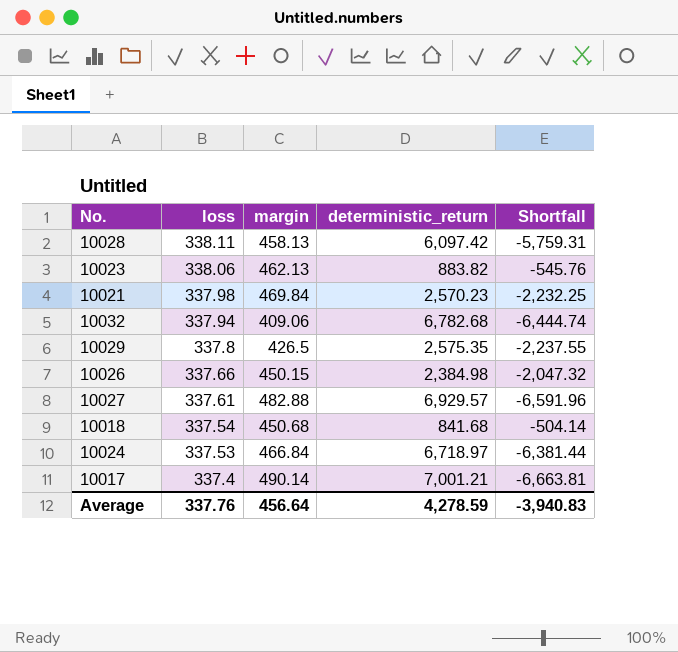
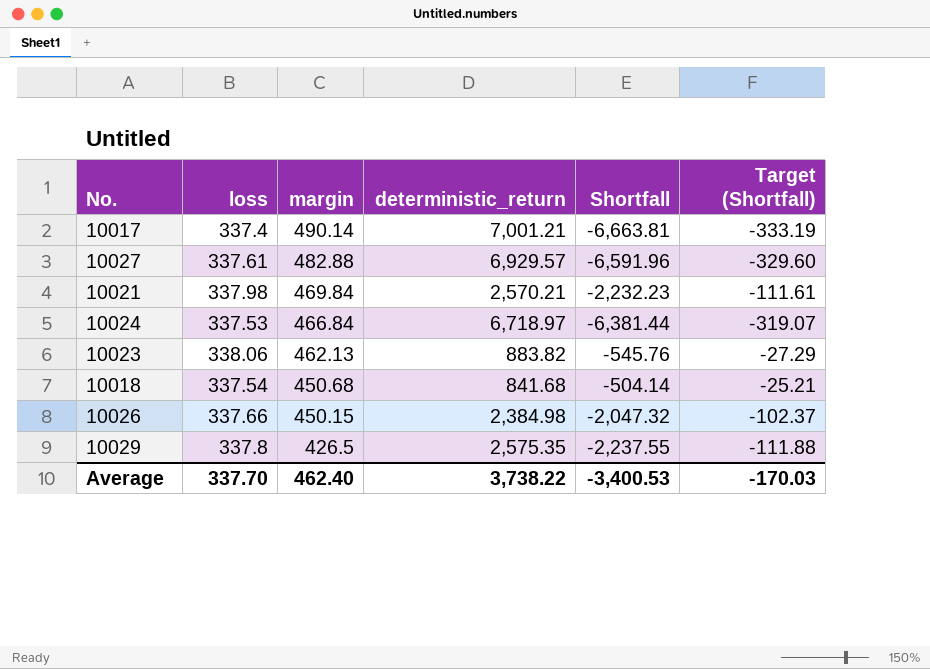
row order: loss descending -> margin descending
column Target (Shortfall) | formula: none -> [Shortfall] * 0.05
row 10028: 338.11 | 458.13 | 6,097.42 | -5,759.31 -> none
row 10032: 337.94 | 409.06 | 6,782.68 | -6,444.74 -> none
10021 | deterministic_return: 2,570.23 -> 2,570.21
10021 | Shortfall: -2,232.25 -> -2,232.23
Average | loss: 337.76 -> 337.70
Average | margin: 456.64 -> 462.40
Average | deterministic_return: 4,278.59 -> 3,738.22
Average | Shortfall: -3,940.83 -> -3,400.53

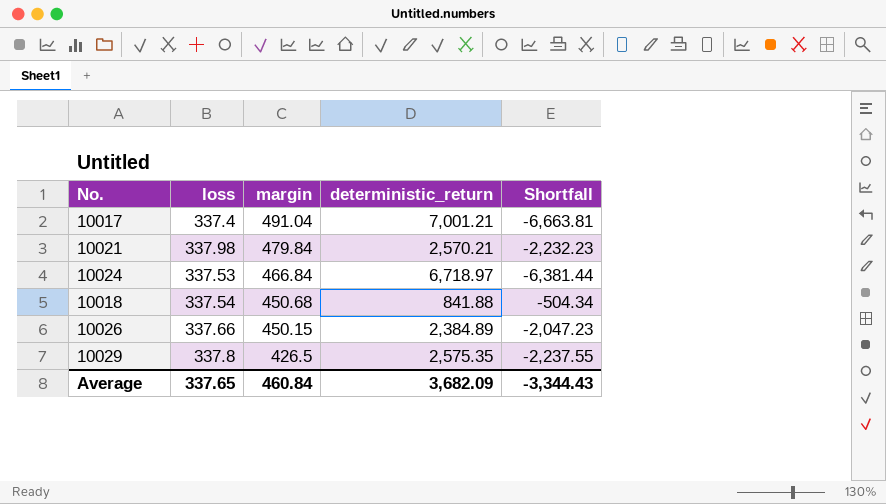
column Target (Shortfall) | formula: [Shortfall] * 0.05 -> none
row 10027: 337.61 | 482.88 | 6,929.57 | -6,591.96 | -329.60 -> none
row 10023: 338.06 | 462.13 | 883.82 | -545.76 | -27.29 -> none
10017 | margin: 490.14 -> 491.04
10021 | margin: 469.84 -> 479.84
10018 | deterministic_return: 841.68 -> 841.88
10018 | Shortfall: -504.14 -> -504.34
10026 | deterministic_return: 2,384.98 -> 2,384.89
10026 | Shortfall: -2,047.32 -> -2,047.23
Average | loss: 337.70 -> 337.65
Average | margin: 462.40 -> 460.84
Average | deterministic_return: 3,738.22 -> 3,682.09
Average | Shortfall: -3,400.53 -> -3,344.43

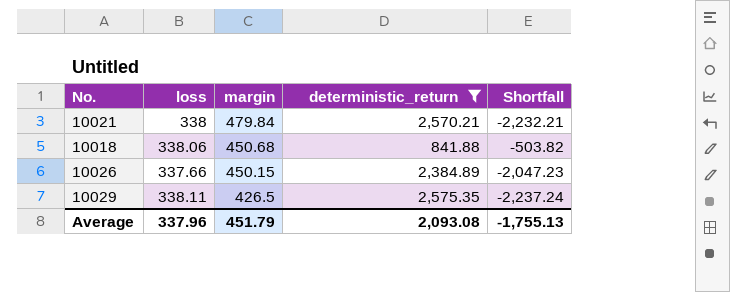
filter: none -> deterministic_return <= 2,575.35
10021 | loss: 337.98 -> 338
10021 | Shortfall: -2,232.23 -> -2,232.21
10018 | loss: 337.54 -> 338.06
10018 | Shortfall: -504.34 -> -503.82
10029 | loss: 337.8 -> 338.11
10029 | Shortfall: -2,237.55 -> -2,237.24
Average | loss: 337.65 -> 337.96
Average | margin: 460.84 -> 451.79
Average | deterministic_return: 3,682.09 -> 2,093.08
Average | Shortfall: -3,344.43 -> -1,755.13

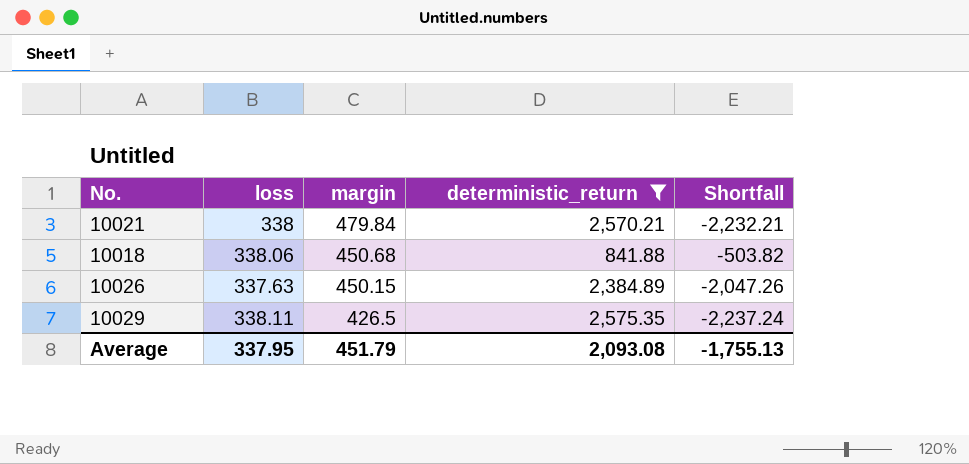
10026 | loss: 337.66 -> 337.63
10026 | Shortfall: -2,047.23 -> -2,047.26
Average | loss: 337.96 -> 337.95

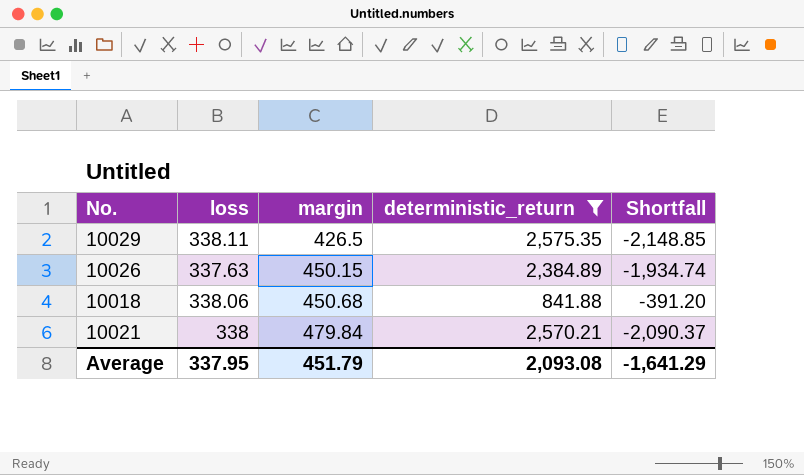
row order: margin descending -> margin ascending
column Shortfall | formula: [loss] - [deterministic_return] -> [margin] - [deterministic_return]
Average | Shortfall: -1,755.13 -> -1,641.29

